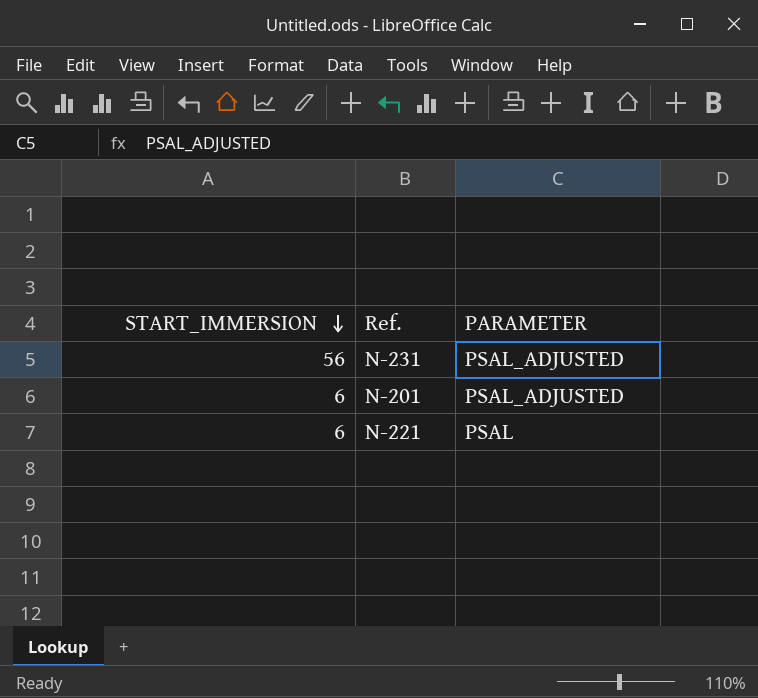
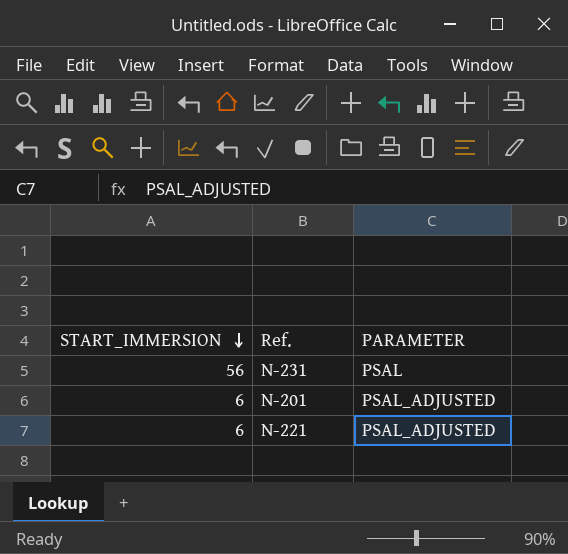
N-231 | PARAMETER: PSAL_ADJUSTED -> PSAL
N-221 | PARAMETER: PSAL -> PSAL_ADJUSTED

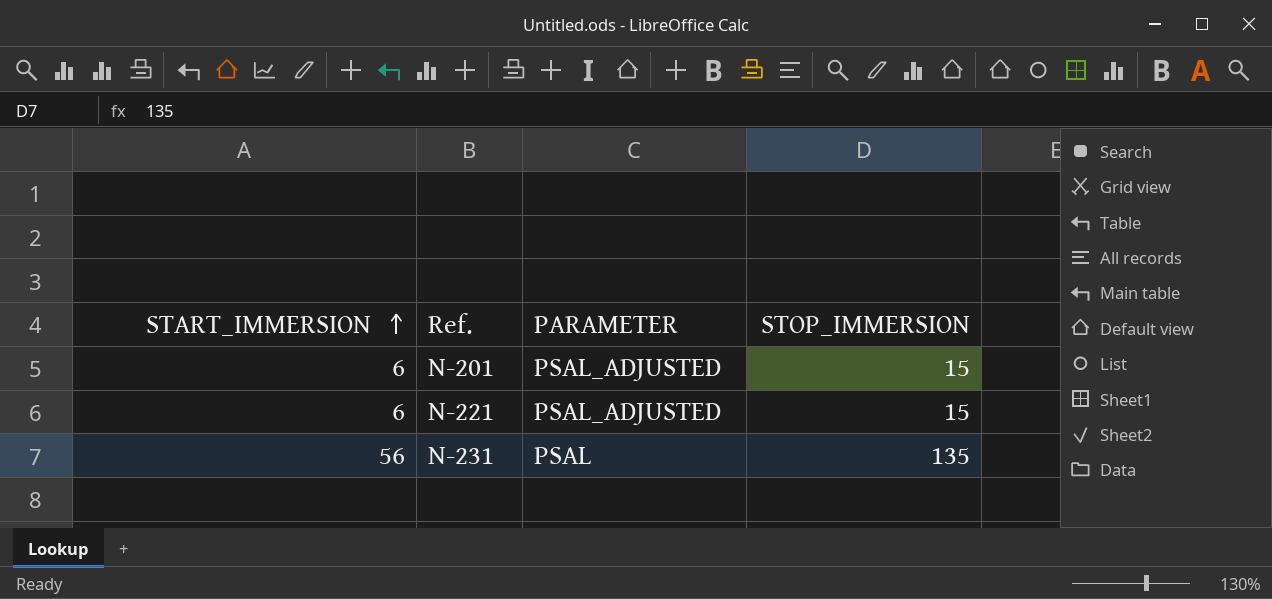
row order: START_IMMERSION descending -> START_IMMERSION ascending
column STOP_IMMERSION | position: none -> 4

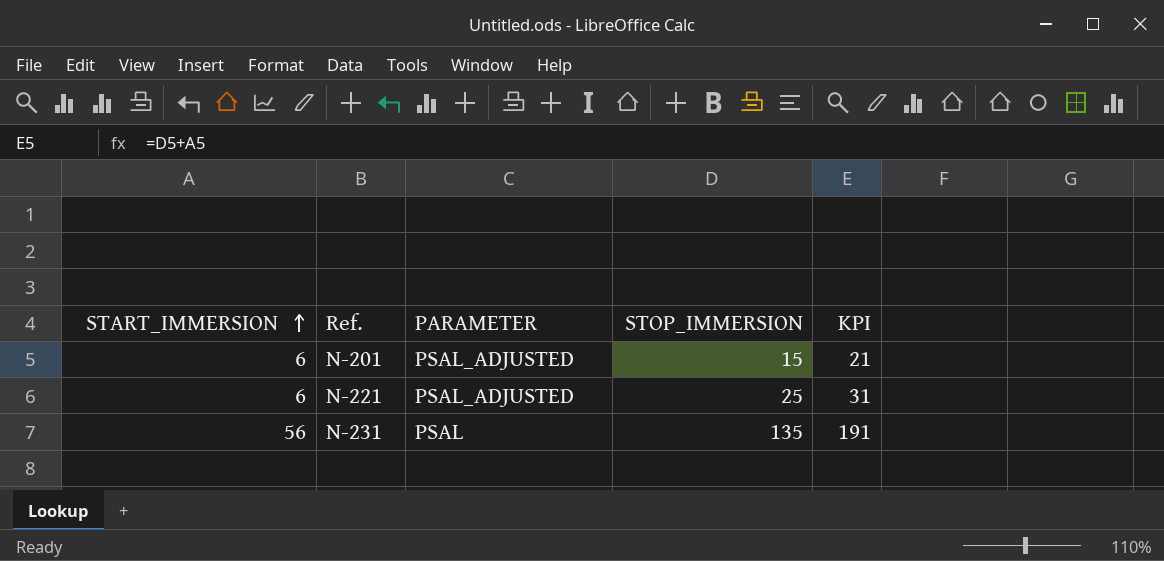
column KPI | formula: none -> [START_IMMERSION] + [STOP_IMMERSION]
N-221 | STOP_IMMERSION: 15 -> 25

